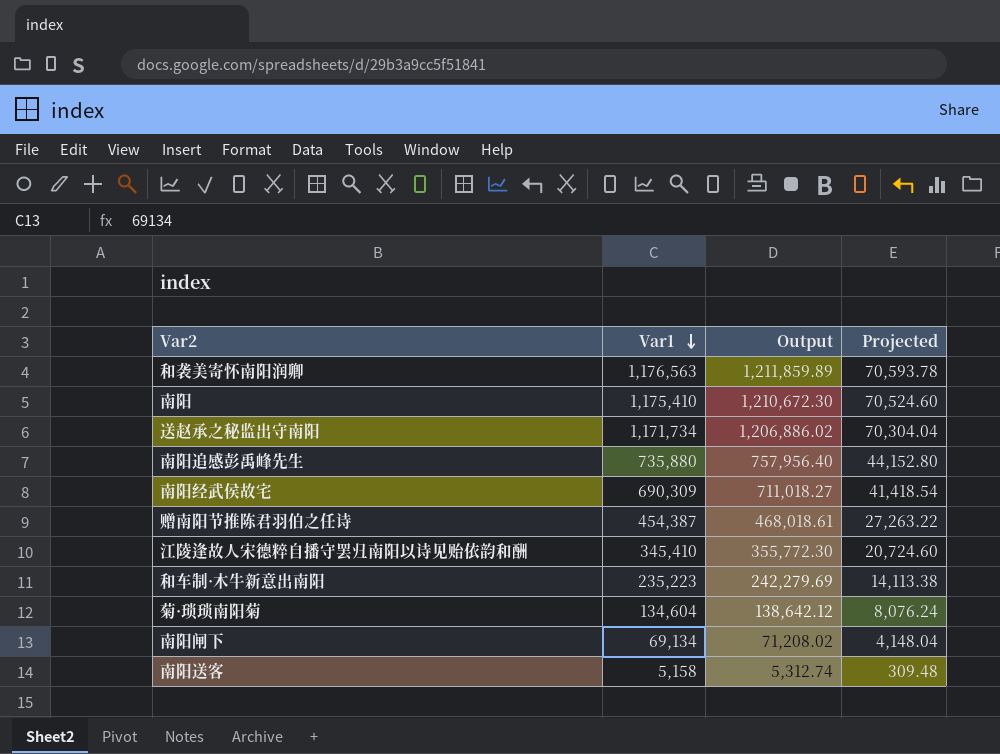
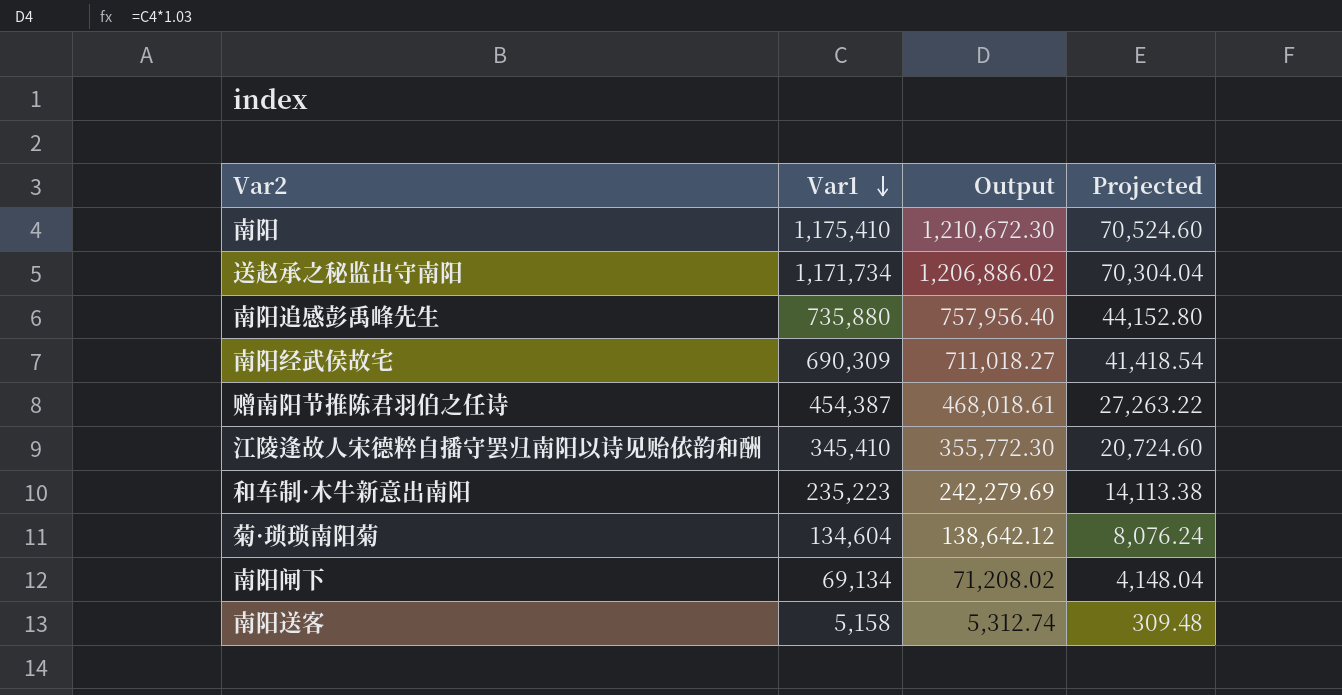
row 和袭美寄怀南阳润卿: 1,176,563 | 1,211,859.89 | 70,593.78 -> none

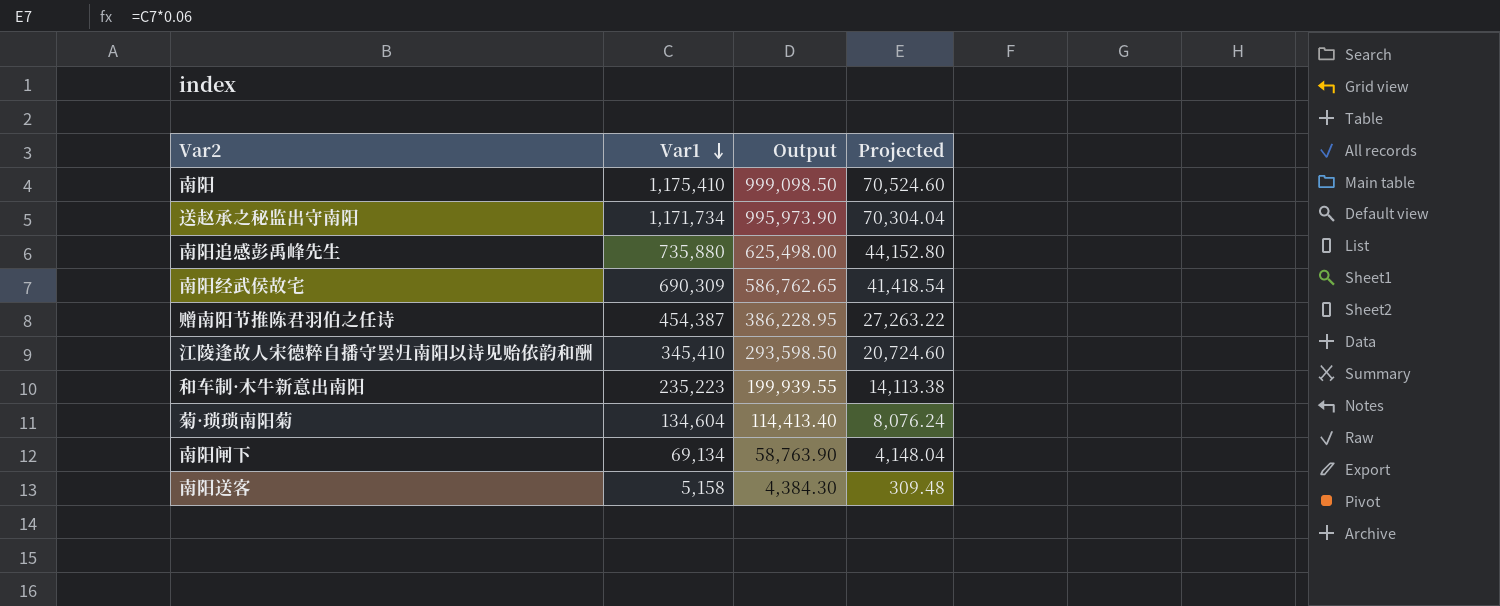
column Output | formula: [Var1] * 1.03 -> [Var1] * 0.85

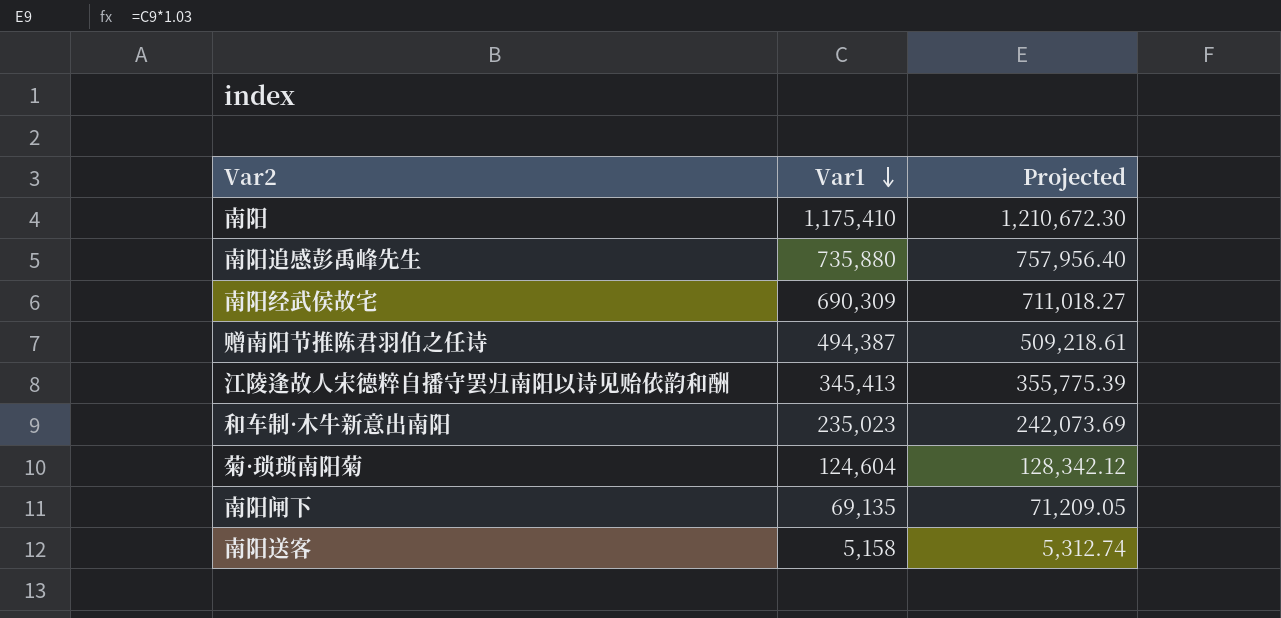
column Output | formula: [Var1] * 0.85 -> none
column Projected | formula: [Var1] * 0.06 -> [Var1] * 1.03
row 送赵承之秘监出守南阳: 1,171,734 | 995,973.90 | 70,304.04 -> none
赠南阳节推陈君羽伯之任诗 | Var1: 454,387 -> 494,387
江陵逢故人宋德粹自播守罢归南阳以诗见贻依韵和酬 | Var1: 345,410 -> 345,413
和车制·木牛新意出南阳 | Var1: 235,223 -> 235,023
菊·琐琐南阳菊 | Var1: 134,604 -> 124,604
南阳闸下 | Var1: 69,134 -> 69,135

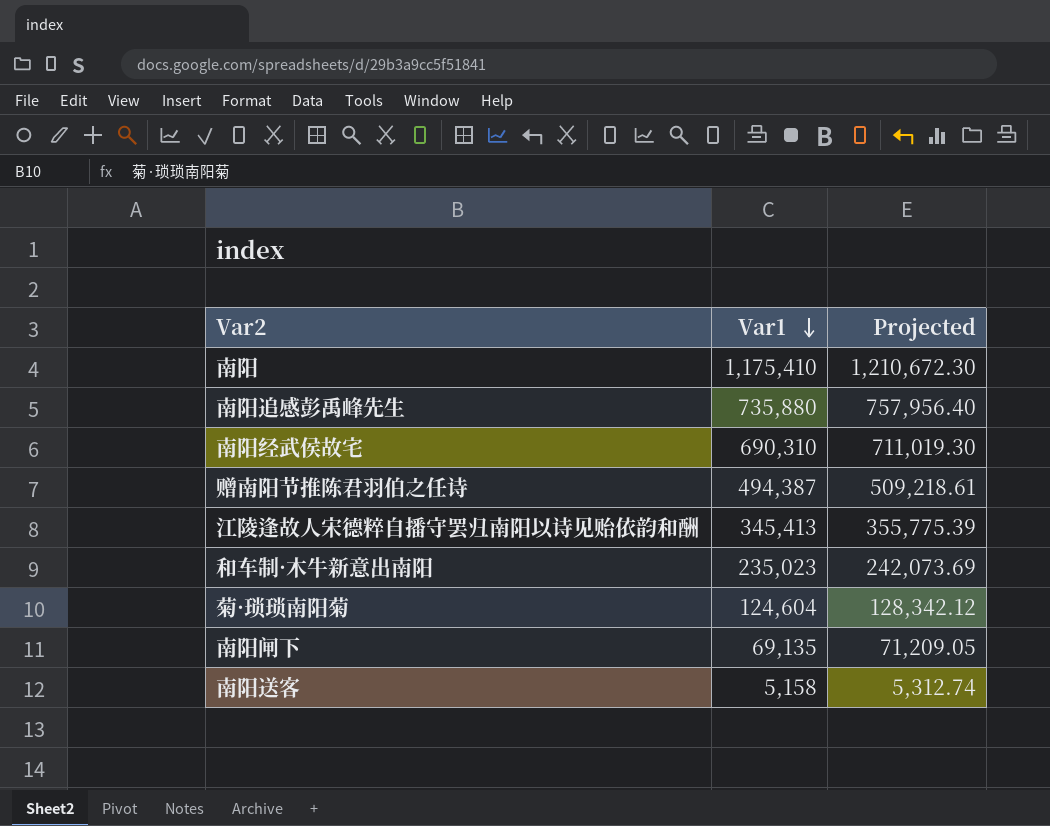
南阳经武侯故宅 | Var1: 690,309 -> 690,310
南阳经武侯故宅 | Projected: 711,018.27 -> 711,019.30

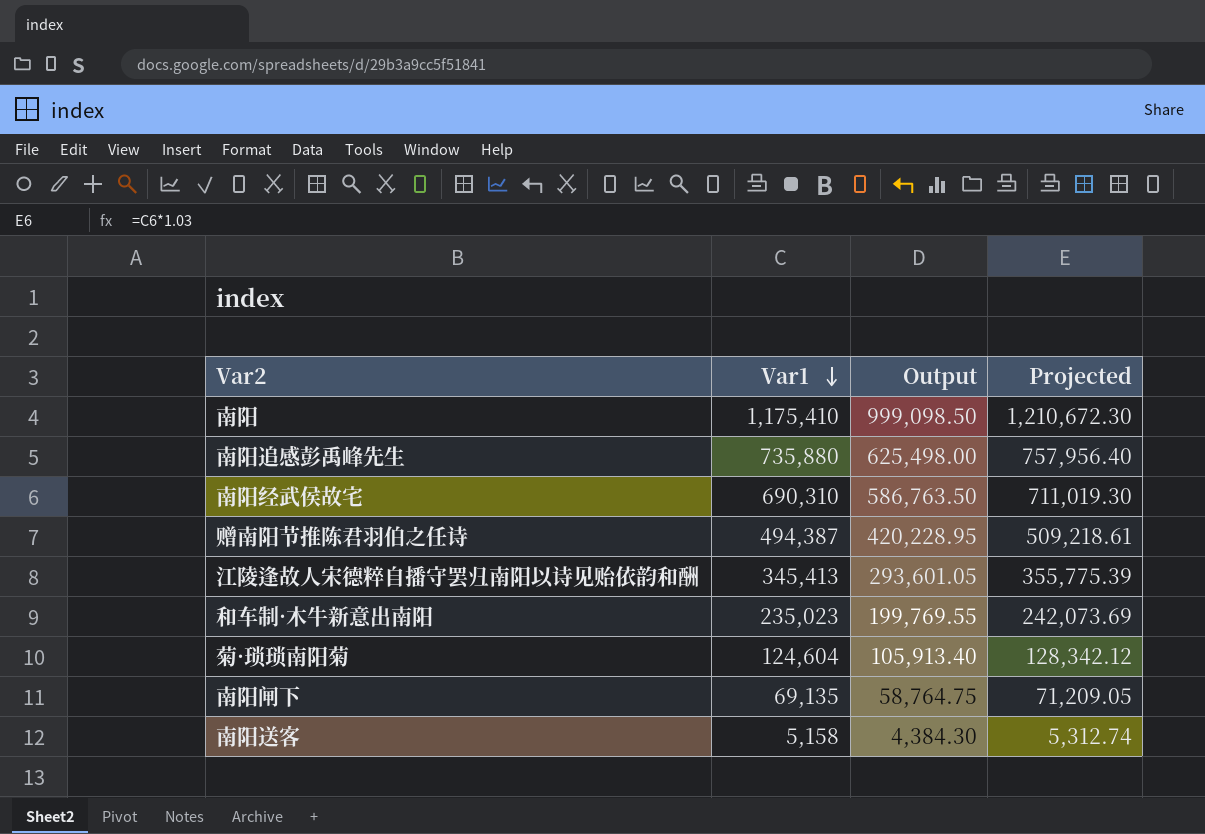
column Output | formula: none -> [Var1] * 0.85

